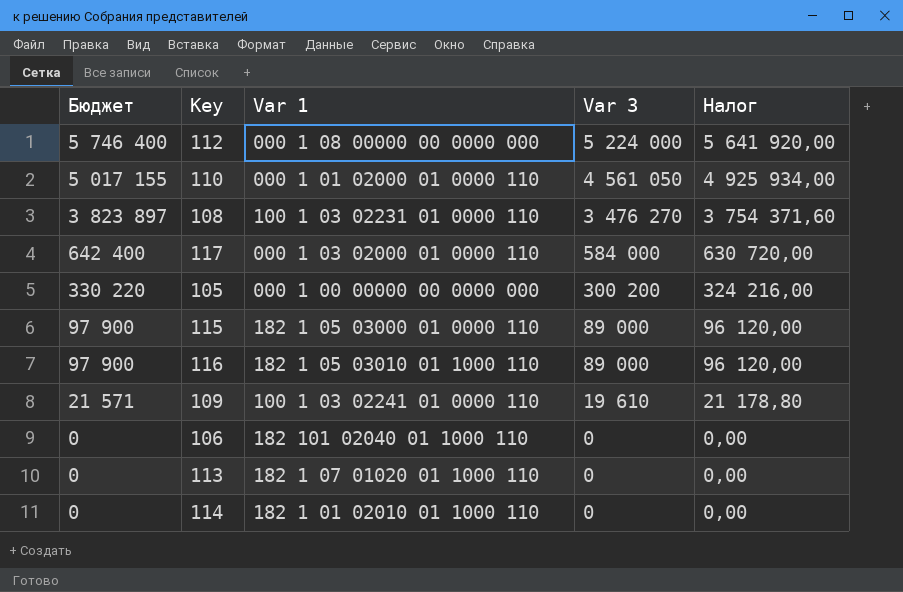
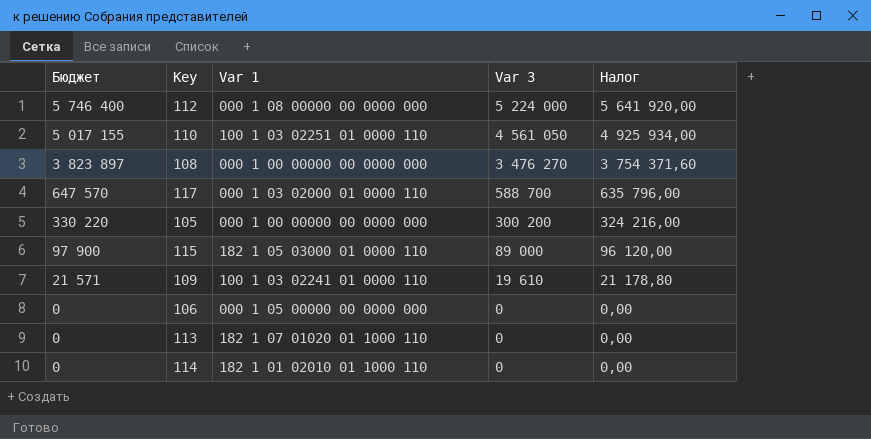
row 116: 97 900 | 182 1 05 03010 01 1000 110 | 89 000 | 96 120,00 -> none
110 | Var 1: 000 1 01 02000 01 0000 110 -> 100 1 03 02251 01 0000 110
108 | Var 1: 100 1 03 02231 01 0000 110 -> 000 1 00 00000 00 0000 000
117 | Бюджет: 642 400 -> 647 570
117 | Var 3: 584 000 -> 588 700
117 | Налог: 630 720,00 -> 635 796,00
106 | Var 1: 182 101 02040 01 1000 110 -> 000 1 05 00000 00 0000 000

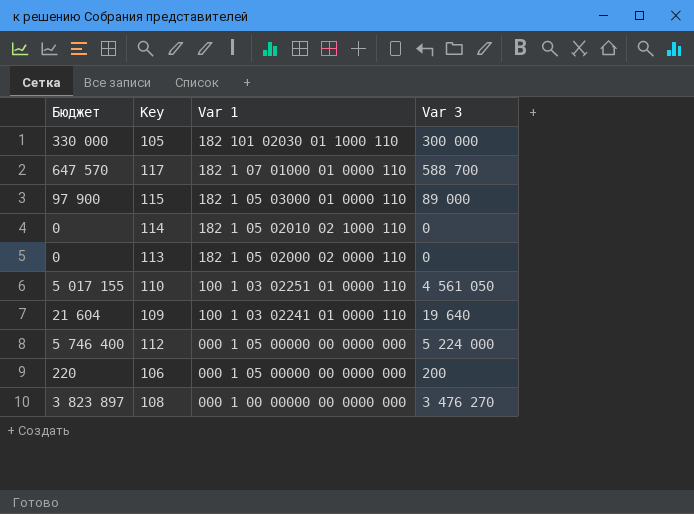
row order: Бюджет descending -> Var 1 descending
column Налог | formula: [Var 3] * 1,08 -> none
105 | Бюджет: 330 220 -> 330 000
105 | Var 1: 000 1 00 00000 00 0000 000 -> 182 101 02030 01 1000 110
105 | Var 3: 300 200 -> 300 000
117 | Var 1: 000 1 03 02000 01 0000 110 -> 182 1 07 01000 01 0000 110
114 | Var 1: 182 1 01 02010 01 1000 110 -> 182 1 05 02010 02 1000 110
113 | Var 1: 182 1 07 01020 01 1000 110 -> 182 1 05 02000 02 0000 110
109 | Бюджет: 21 571 -> 21 604
109 | Var 3: 19 610 -> 19 640
112 | Var 1: 000 1 08 00000 00 0000 000 -> 000 1 05 00000 00 0000 000
106 | Бюджет: 0 -> 220
106 | Var 3: 0 -> 200

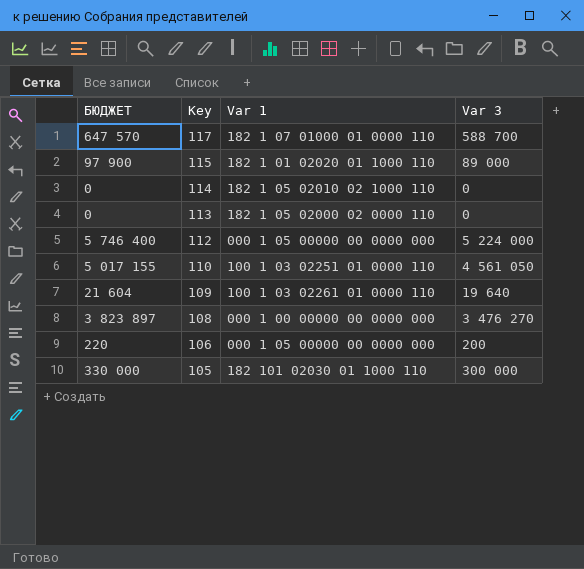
row order: Var 1 descending -> Key descending
column name: Бюджет -> БЮДЖЕТ
115 | Var 1: 182 1 05 03000 01 0000 110 -> 182 1 01 02020 01 1000 110
109 | Var 1: 100 1 03 02241 01 0000 110 -> 100 1 03 02261 01 0000 110

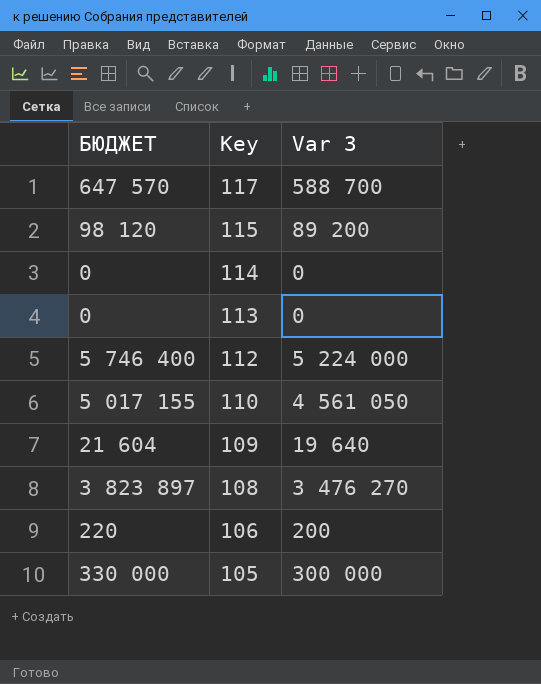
column Var 1 | position: 3 -> none
115 | БЮДЖЕТ: 97 900 -> 98 120
115 | Var 3: 89 000 -> 89 200

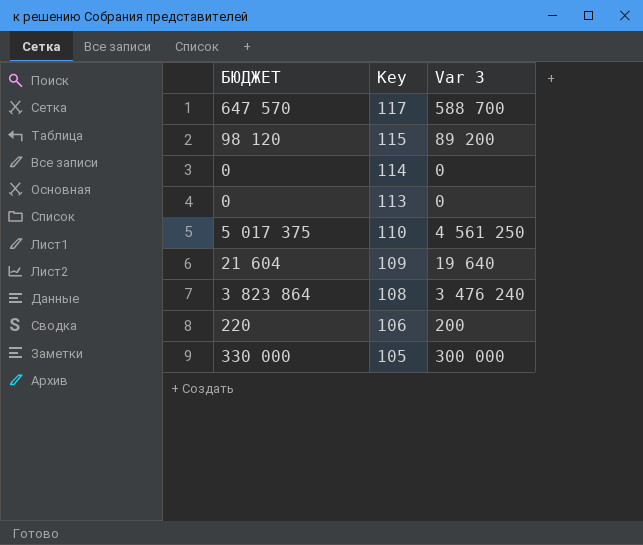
row 112: 5 746 400 | 5 224 000 -> none
110 | БЮДЖЕТ: 5 017 155 -> 5 017 375
110 | Var 3: 4 561 050 -> 4 561 250
108 | БЮДЖЕТ: 3 823 897 -> 3 823 864
108 | Var 3: 3 476 270 -> 3 476 240

